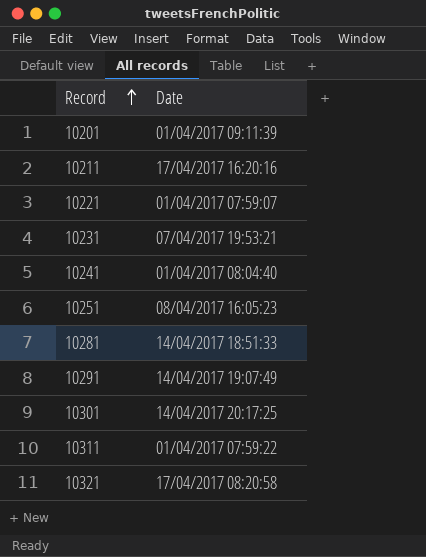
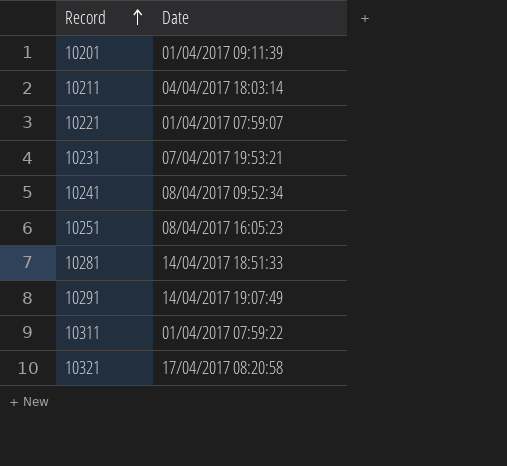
row 10301: 14/04/2017 20:17:25 -> none
10211 | Date: 17/04/2017 16:20:16 -> 04/04/2017 18:03:14
10241 | Date: 01/04/2017 08:04:40 -> 08/04/2017 09:52:34

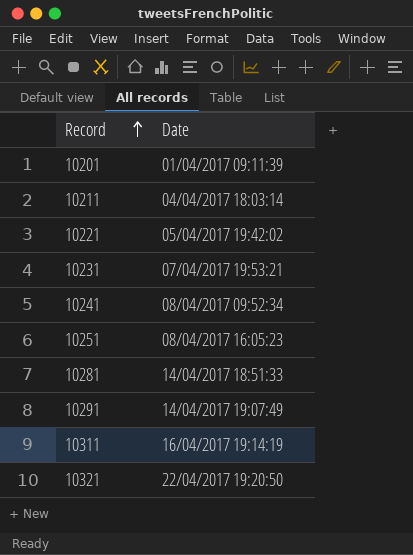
10221 | Date: 01/04/2017 07:59:07 -> 05/04/2017 19:42:02
10311 | Date: 01/04/2017 07:59:22 -> 16/04/2017 19:14:19
10321 | Date: 17/04/2017 08:20:58 -> 22/04/2017 19:20:50

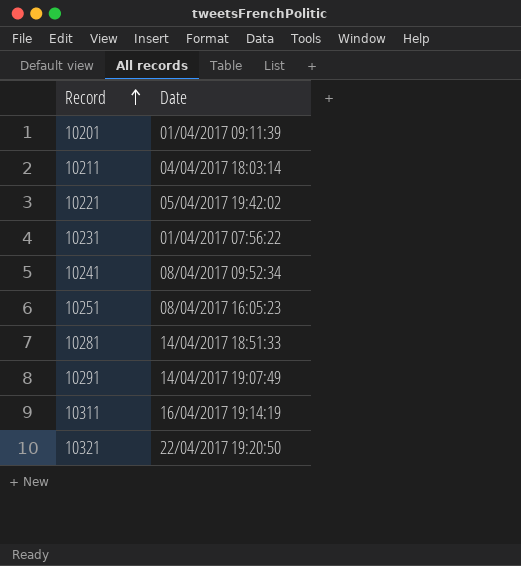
10231 | Date: 07/04/2017 19:53:21 -> 01/04/2017 07:56:22

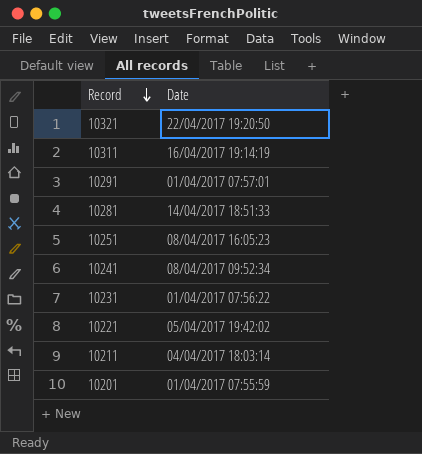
row order: Record ascending -> Record descending
10291 | Date: 14/04/2017 19:07:49 -> 01/04/2017 07:57:01
10201 | Date: 01/04/2017 09:11:39 -> 01/04/2017 07:55:59

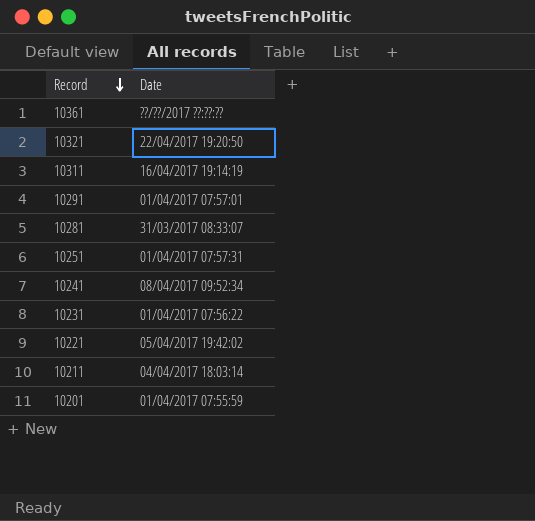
row 10361: none -> ??/??/2017 ??:??:??
10281 | Date: 14/04/2017 18:51:33 -> 31/03/2017 08:33:07
10251 | Date: 08/04/2017 16:05:23 -> 01/04/2017 07:57:31

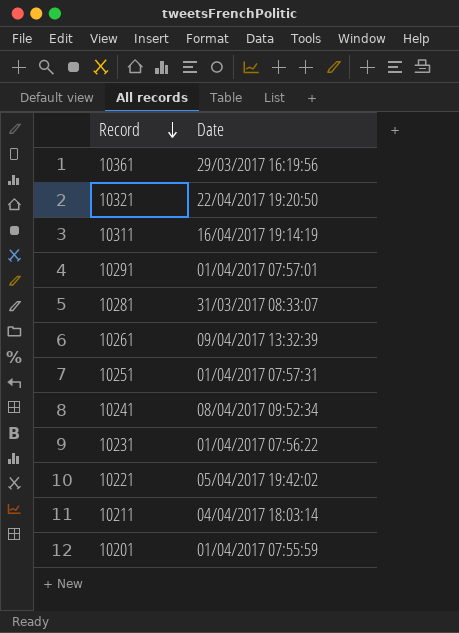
10361 | Date: ??/??/2017 ??:??:?? -> 29/03/2017 16:19:56
row 10261: none -> 09/04/2017 13:32:39

